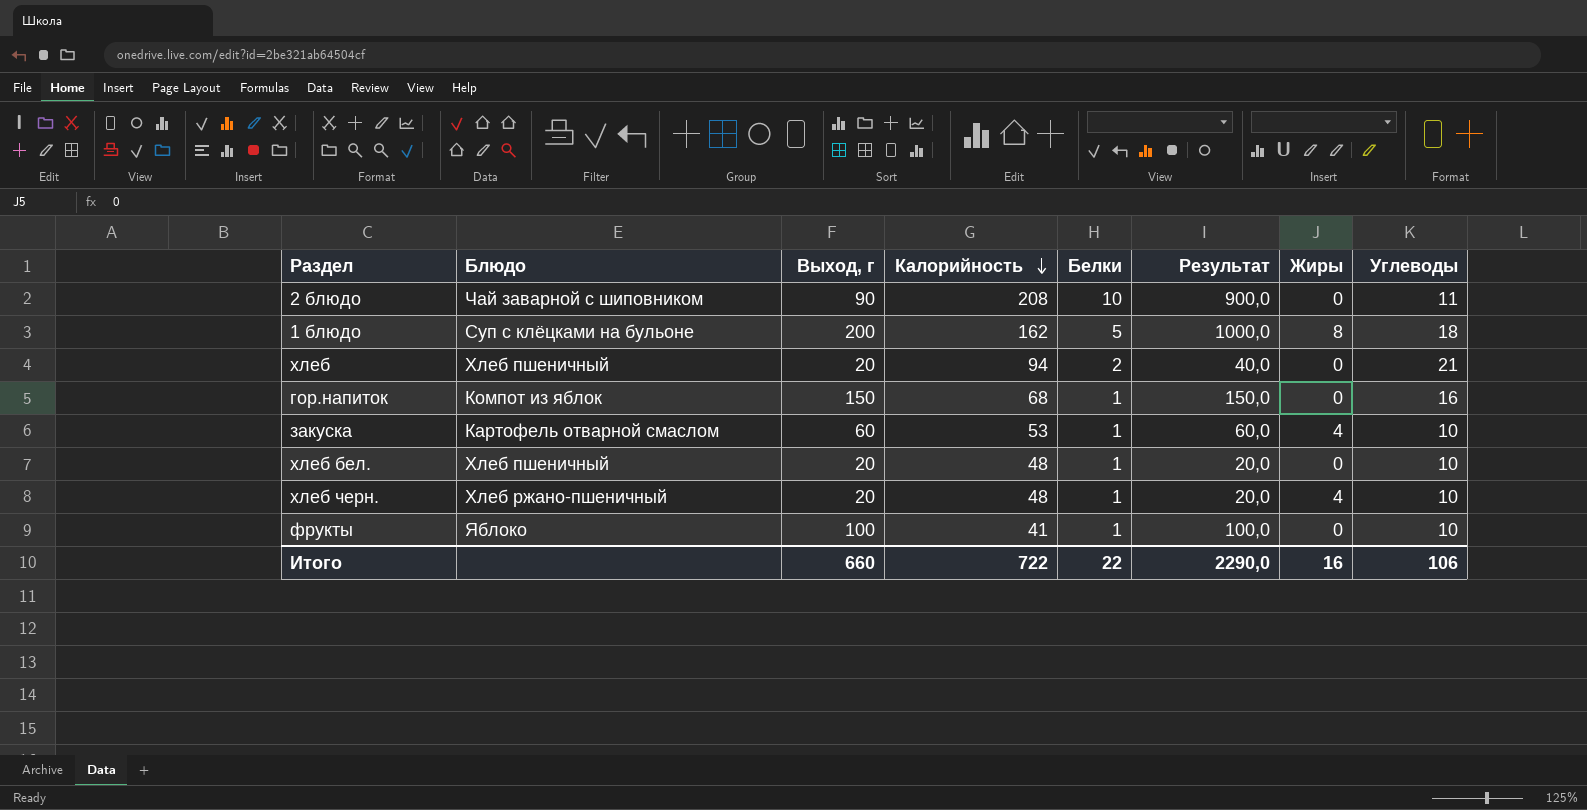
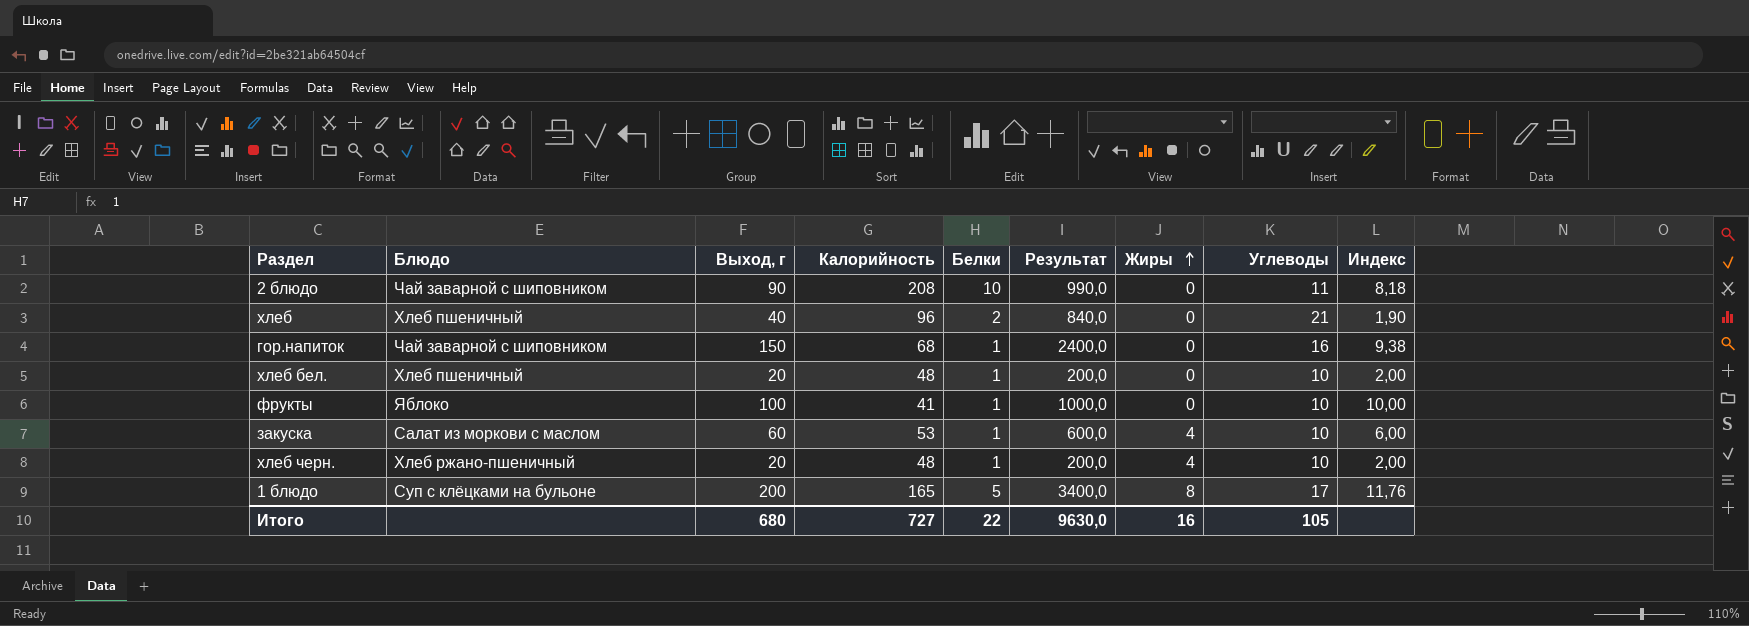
row order: Калорийность descending -> Жиры ascending
column Результат | formula: [Выход, г] * [Белки] -> [Выход, г] * [Углеводы]
column Индекс | formula: none -> [Выход, г] / [Углеводы]
хлеб | Выход, г: 20 -> 40
хлеб | Калорийность: 94 -> 96
гор.напиток | Блюдо: Компот из яблок -> Чай заварной с шиповником
закуска | Блюдо: Картофель отварной смаслом -> Салат из моркови с маслом
1 блюдо | Калорийность: 162 -> 165
1 блюдо | Углеводы: 18 -> 17
Итого | Выход, г: 660 -> 680
Итого | Калорийность: 722 -> 727
Итого | Результат: 2290,0 -> 9630,0
Итого | Углеводы: 106 -> 105

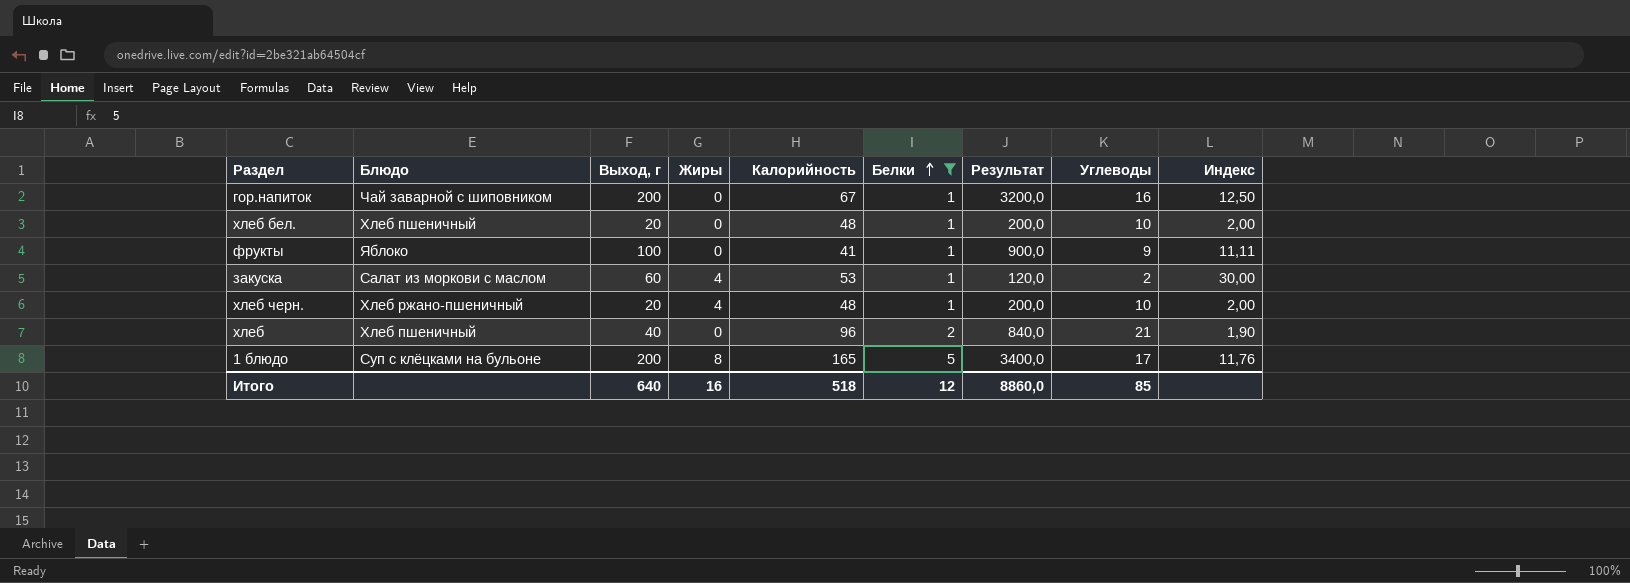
filter: none -> Белки != 10
row order: Жиры ascending -> Белки ascending
column Жиры | position: 7 -> 4
гор.напиток | Выход, г: 150 -> 200
гор.напиток | Калорийность: 68 -> 67
гор.напиток | Результат: 2400,0 -> 3200,0
гор.напиток | Индекс: 9,38 -> 12,50
фрукты | Результат: 1000,0 -> 900,0
фрукты | Углеводы: 10 -> 9
фрукты | Индекс: 10,00 -> 11,11
закуска | Результат: 600,0 -> 120,0
закуска | Углеводы: 10 -> 2
закуска | Индекс: 6,00 -> 30,00
Итого | Выход, г: 680 -> 640
Итого | Калорийность: 727 -> 518
Итого | Белки: 22 -> 12
Итого | Результат: 9630,0 -> 8860,0
Итого | Углеводы: 105 -> 85

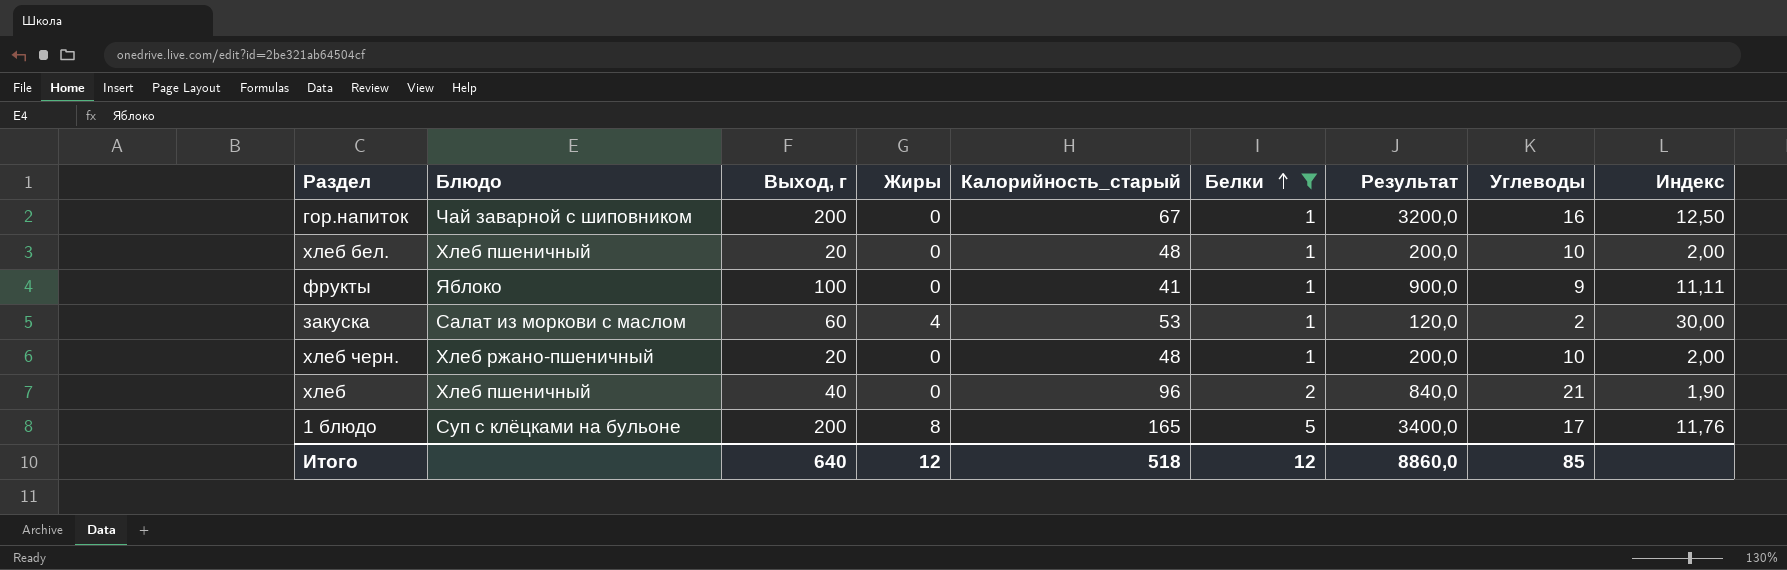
column name: Калорийность -> Калорийность_старый
хлеб черн. | Жиры: 4 -> 0
Итого | Жиры: 16 -> 12

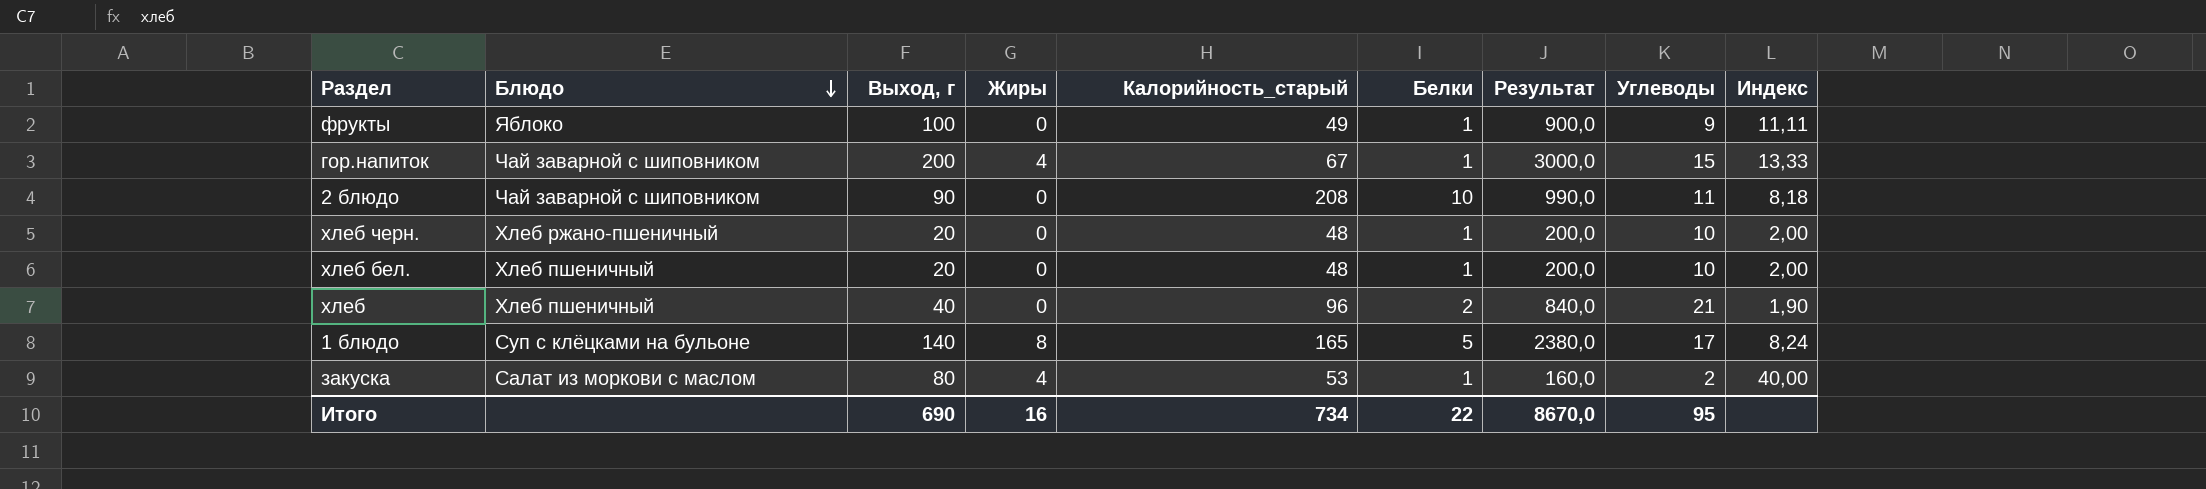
filter: Белки != 10 -> none
row order: Белки ascending -> Блюдо descending
фрукты | Калорийность_старый: 41 -> 49
гор.напиток | Жиры: 0 -> 4
гор.напиток | Результат: 3200,0 -> 3000,0
гор.напиток | Углеводы: 16 -> 15
гор.напиток | Индекс: 12,50 -> 13,33
1 блюдо | Выход, г: 200 -> 140
1 блюдо | Результат: 3400,0 -> 2380,0
1 блюдо | Индекс: 11,76 -> 8,24
закуска | Выход, г: 60 -> 80
закуска | Результат: 120,0 -> 160,0
закуска | Индекс: 30,00 -> 40,00
Итого | Выход, г: 640 -> 690
Итого | Жиры: 12 -> 16
Итого | Калорийность_старый: 518 -> 734
Итого | Белки: 12 -> 22
Итого | Результат: 8860,0 -> 8670,0
Итого | Углеводы: 85 -> 95

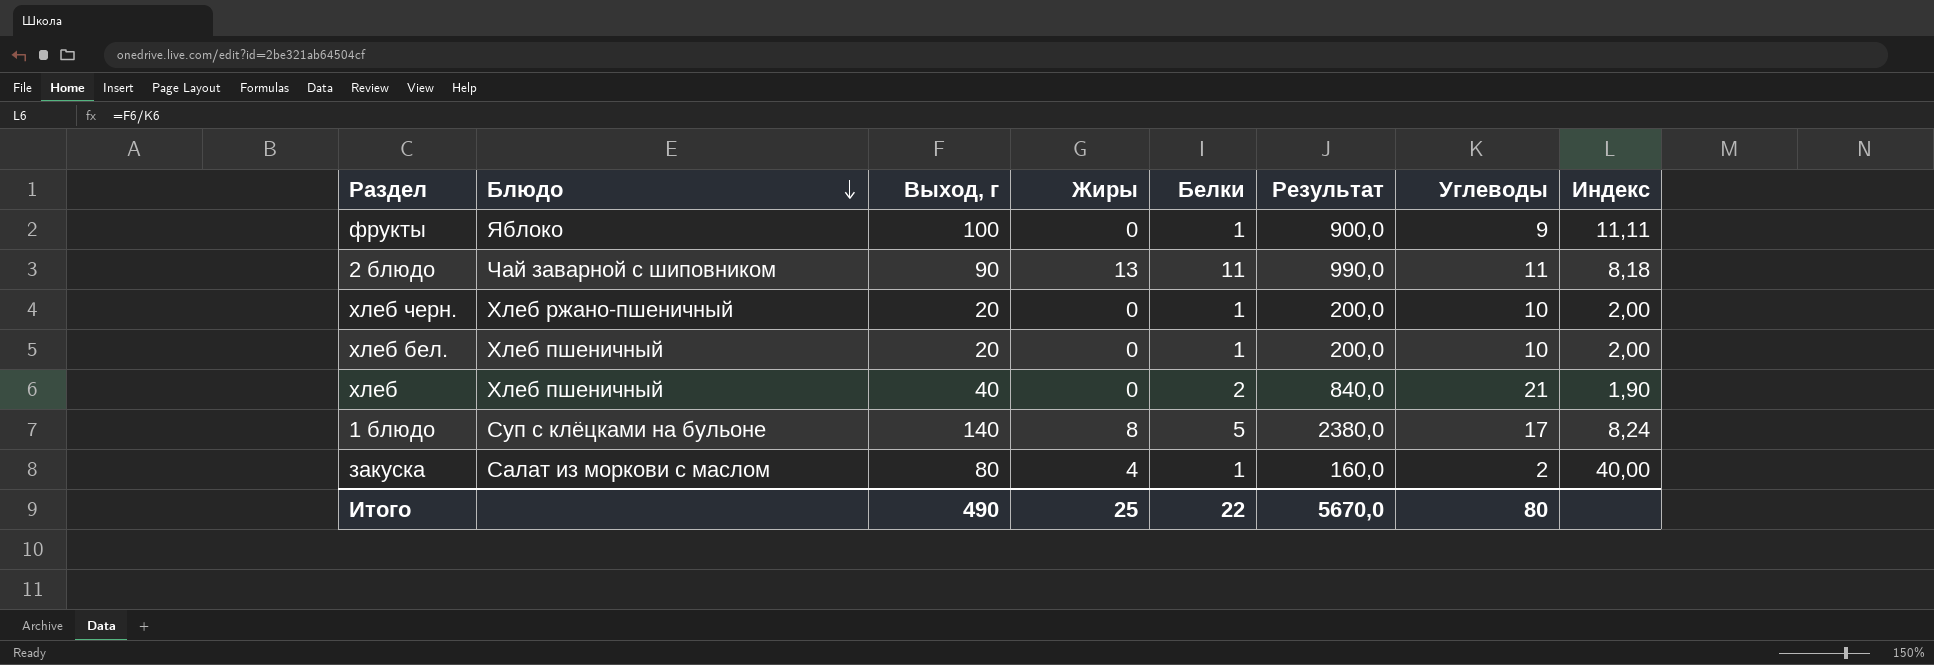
column Калорийность_старый | position: 5 -> none
row гор.напиток: Чай заварной с шиповником | 200 | 4 | 67 | 1 | 3000,0 | 15 | 13,33 -> none
2 блюдо | Жиры: 0 -> 13
2 блюдо | Белки: 10 -> 11
Итого | Выход, г: 690 -> 490
Итого | Жиры: 16 -> 25
Итого | Результат: 8670,0 -> 5670,0
Итого | Углеводы: 95 -> 80

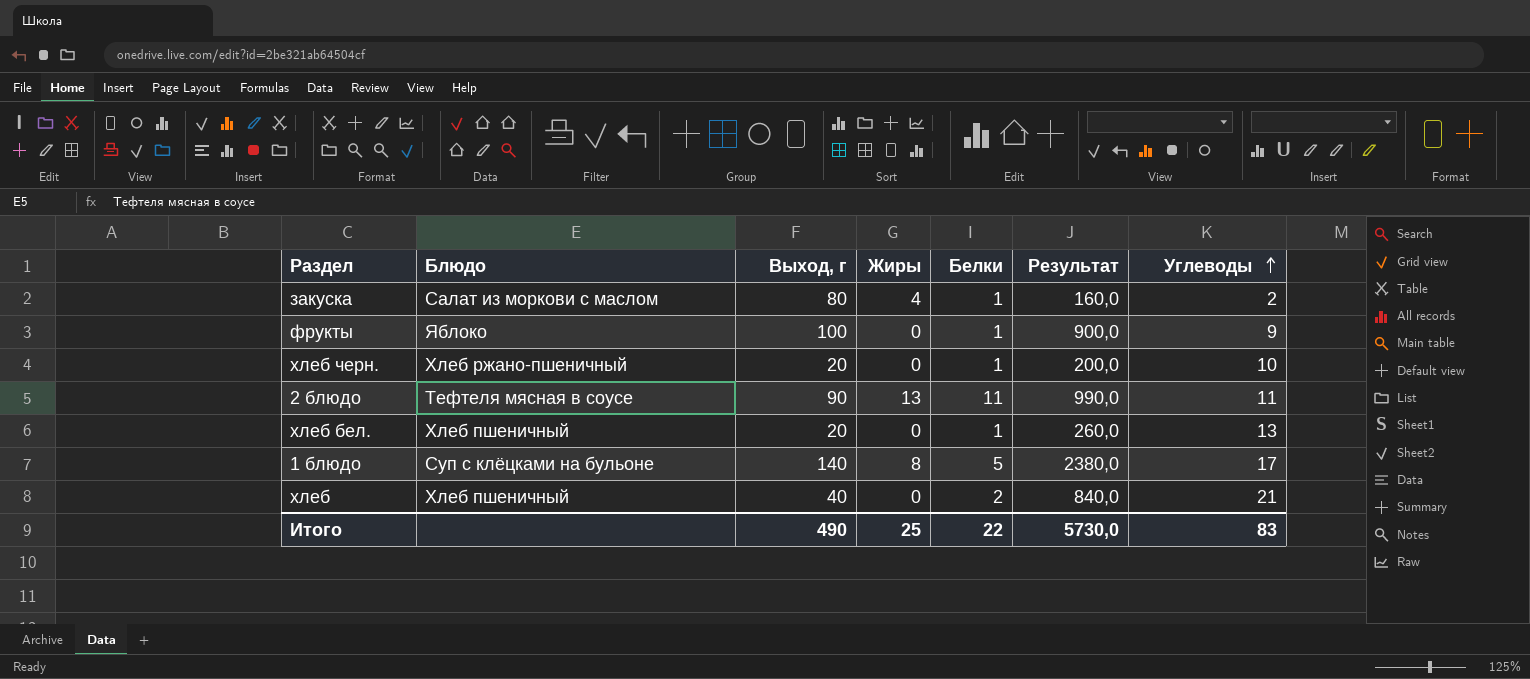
row order: Блюдо descending -> Углеводы ascending
column Индекс | formula: [Выход, г] / [Углеводы] -> none
2 блюдо | Блюдо: Чай заварной с шиповником -> Тефтеля мясная в соусе
хлеб бел. | Результат: 200,0 -> 260,0
хлеб бел. | Углеводы: 10 -> 13
Итого | Результат: 5670,0 -> 5730,0
Итого | Углеводы: 80 -> 83

